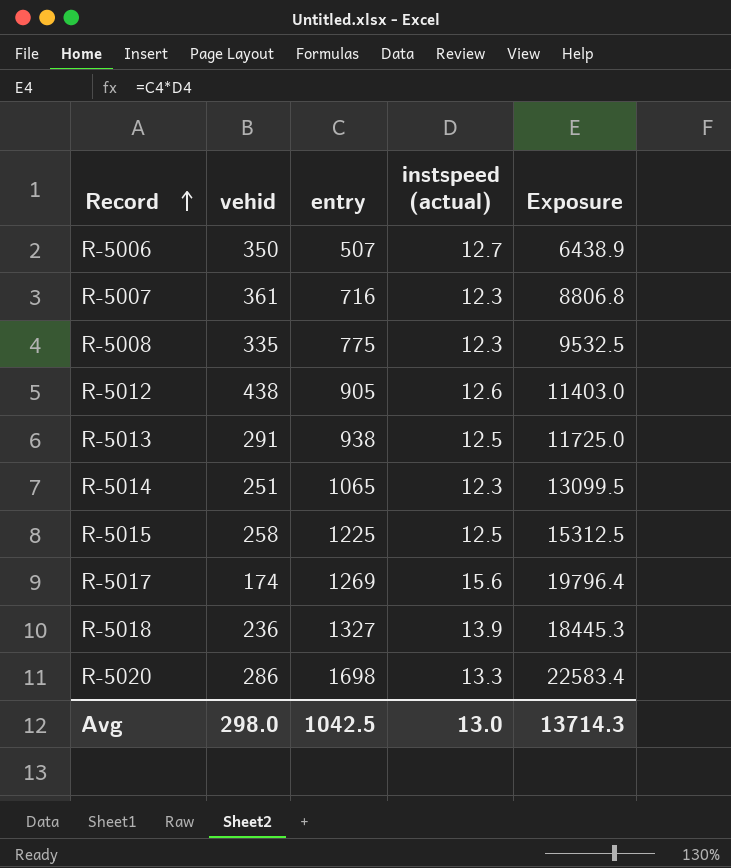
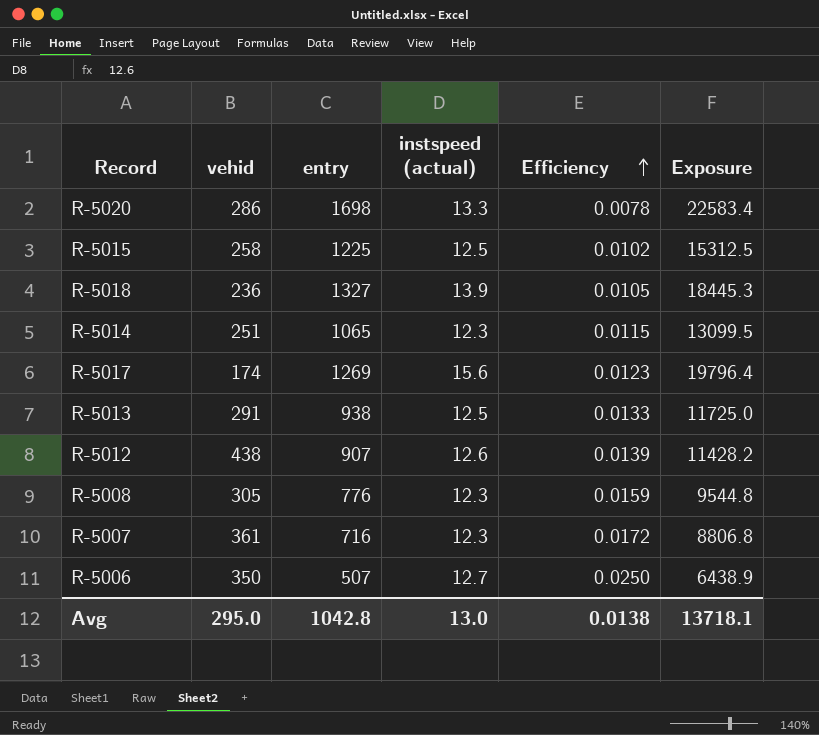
row order: Record ascending -> Efficiency ascending
column Efficiency | formula: none -> [instspeed (actual)] / [entry]
R-5012 | entry: 905 -> 907
R-5012 | Exposure: 11403.0 -> 11428.2
R-5008 | vehid: 335 -> 305
R-5008 | entry: 775 -> 776
R-5008 | Exposure: 9532.5 -> 9544.8
Avg | vehid: 298.0 -> 295.0
Avg | entry: 1042.5 -> 1042.8
Avg | Exposure: 13714.3 -> 13718.1

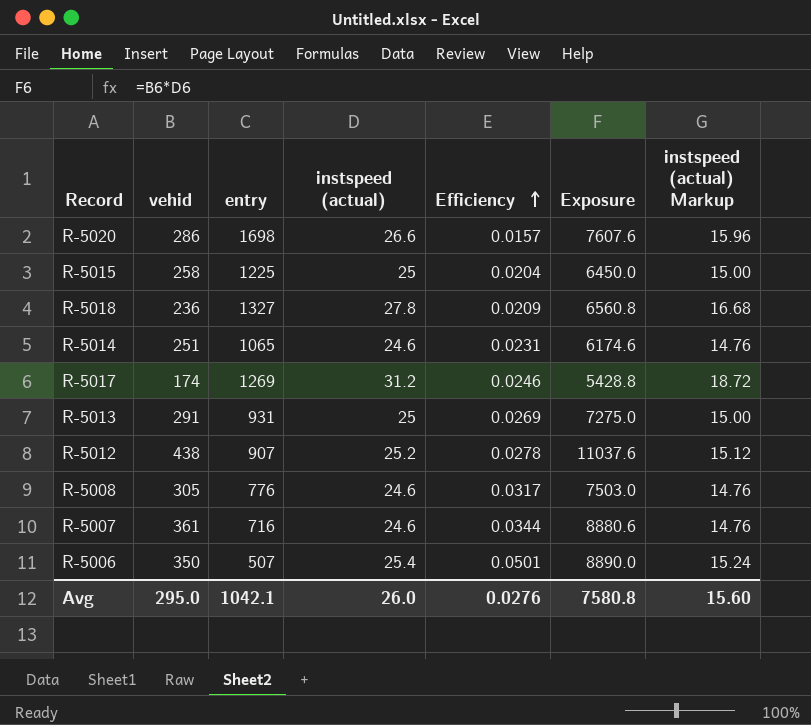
column Exposure | formula: [entry] * [instspeed (actual)] -> [vehid] * [instspeed (actual)]
column instspeed (actual) Markup | formula: none -> [instspeed (actual)] * 0.6
R-5020 | instspeed (actual): 13.3 -> 26.6
R-5020 | Efficiency: 0.0078 -> 0.0157
R-5015 | instspeed (actual): 12.5 -> 25
R-5015 | Efficiency: 0.0102 -> 0.0204
R-5018 | instspeed (actual): 13.9 -> 27.8
R-5018 | Efficiency: 0.0105 -> 0.0209
R-5014 | instspeed (actual): 12.3 -> 24.6
R-5014 | Efficiency: 0.0115 -> 0.0231
R-5017 | instspeed (actual): 15.6 -> 31.2
R-5017 | Efficiency: 0.0123 -> 0.0246
R-5013 | entry: 938 -> 931
R-5013 | instspeed (actual): 12.5 -> 25
R-5013 | Efficiency: 0.0133 -> 0.0269
R-5012 | instspeed (actual): 12.6 -> 25.2
R-5012 | Efficiency: 0.0139 -> 0.0278
R-5008 | instspeed (actual): 12.3 -> 24.6
R-5008 | Efficiency: 0.0159 -> 0.0317
R-5007 | instspeed (actual): 12.3 -> 24.6
R-5007 | Efficiency: 0.0172 -> 0.0344
R-5006 | instspeed (actual): 12.7 -> 25.4
R-5006 | Efficiency: 0.0250 -> 0.0501
Avg | entry: 1042.8 -> 1042.1
Avg | instspeed (actual): 13.0 -> 26.0
Avg | Efficiency: 0.0138 -> 0.0276
Avg | Exposure: 13718.1 -> 7580.8

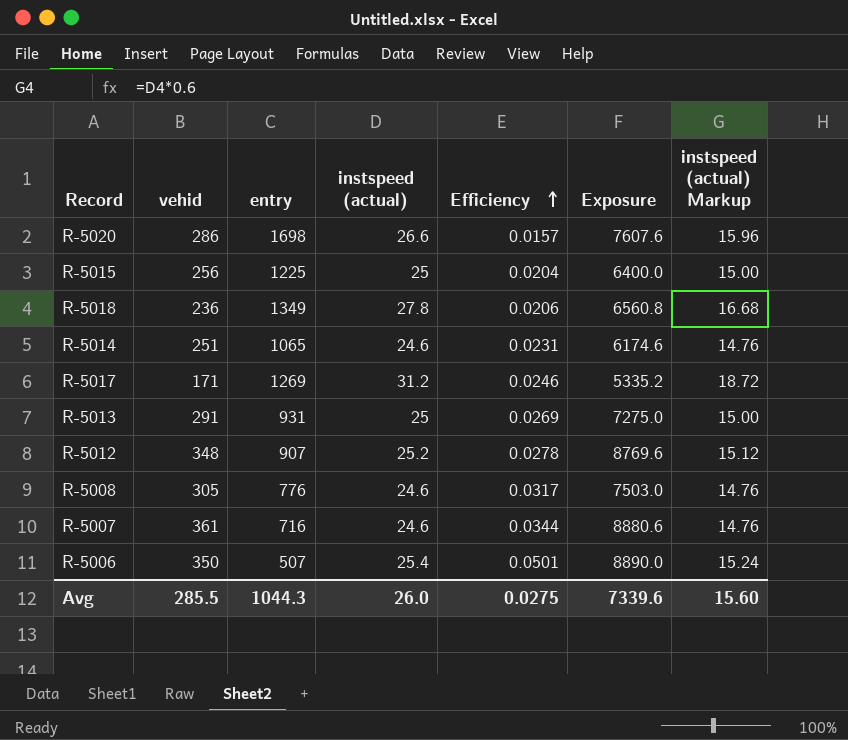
R-5015 | vehid: 258 -> 256
R-5015 | Exposure: 6450.0 -> 6400.0
R-5018 | entry: 1327 -> 1349
R-5018 | Efficiency: 0.0209 -> 0.0206
R-5017 | vehid: 174 -> 171
R-5017 | Exposure: 5428.8 -> 5335.2
R-5012 | vehid: 438 -> 348
R-5012 | Exposure: 11037.6 -> 8769.6
Avg | vehid: 295.0 -> 285.5
Avg | entry: 1042.1 -> 1044.3
Avg | Efficiency: 0.0276 -> 0.0275
Avg | Exposure: 7580.8 -> 7339.6

